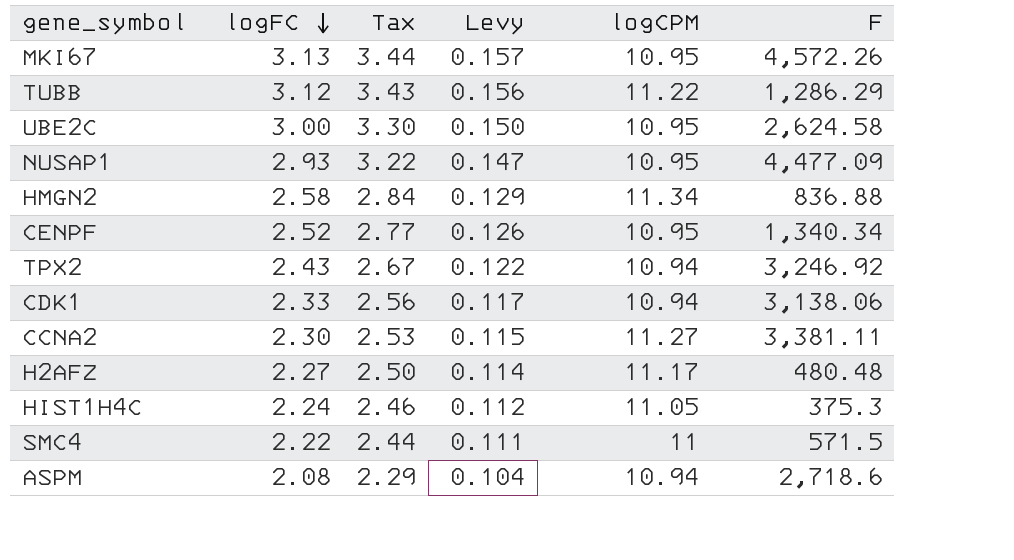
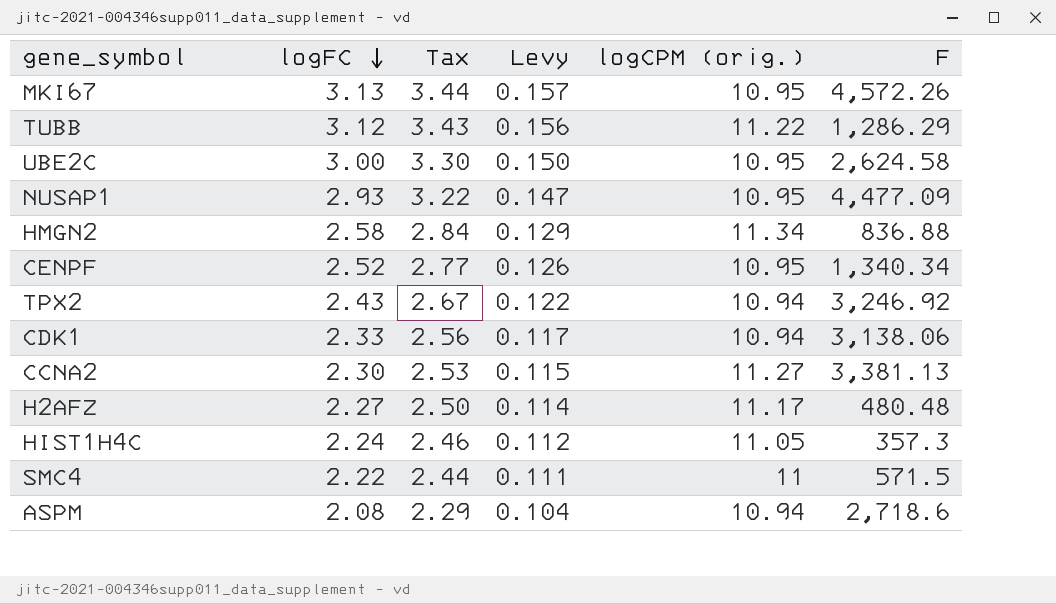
column name: logCPM -> logCPM (orig.)
CCNA2 | F: 3,381.11 -> 3,381.13
HIST1H4C | F: 375.3 -> 357.3

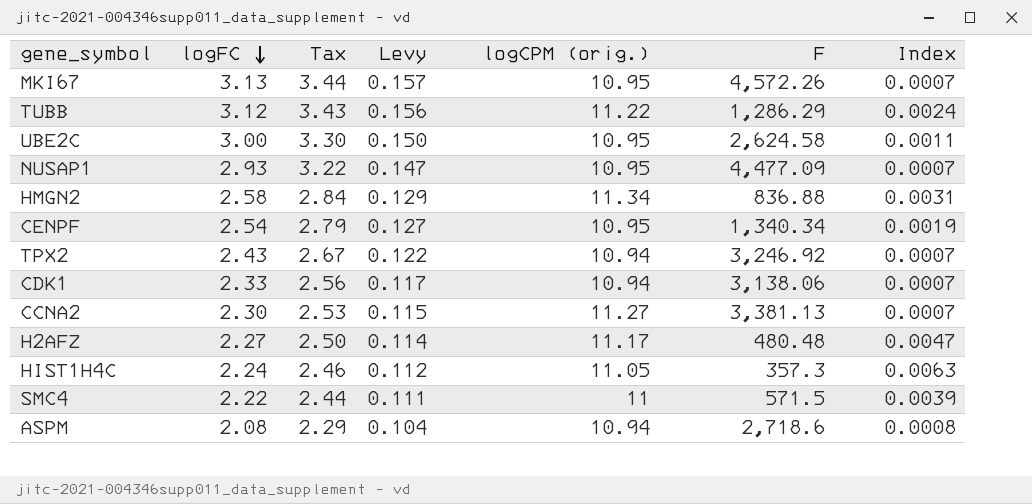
column Index | formula: none -> [logFC] / [F]
CENPF | logFC: 2.52 -> 2.54
CENPF | Tax: 2.77 -> 2.79
CENPF | Levy: 0.126 -> 0.127

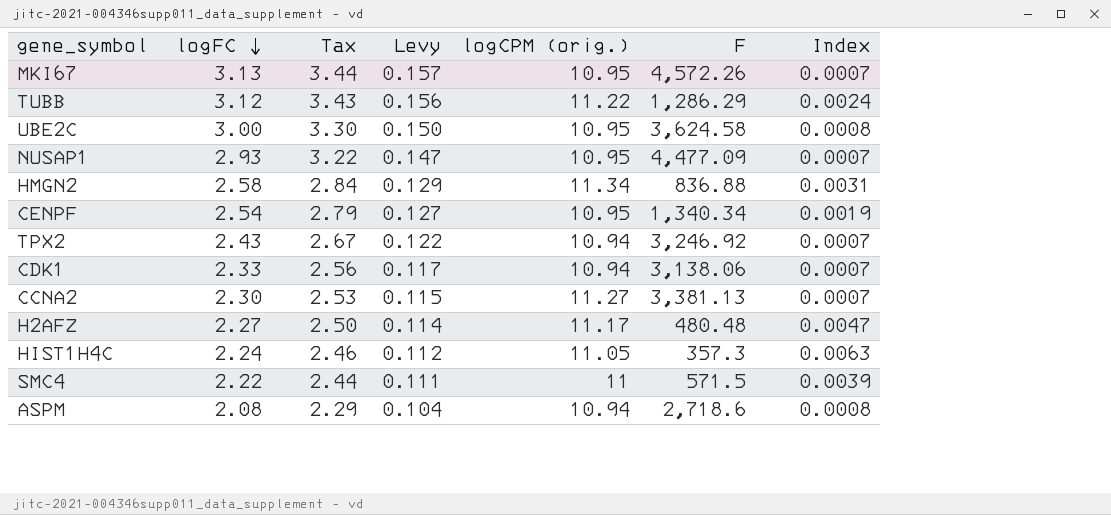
UBE2C | F: 2,624.58 -> 3,624.58
UBE2C | Index: 0.0011 -> 0.0008

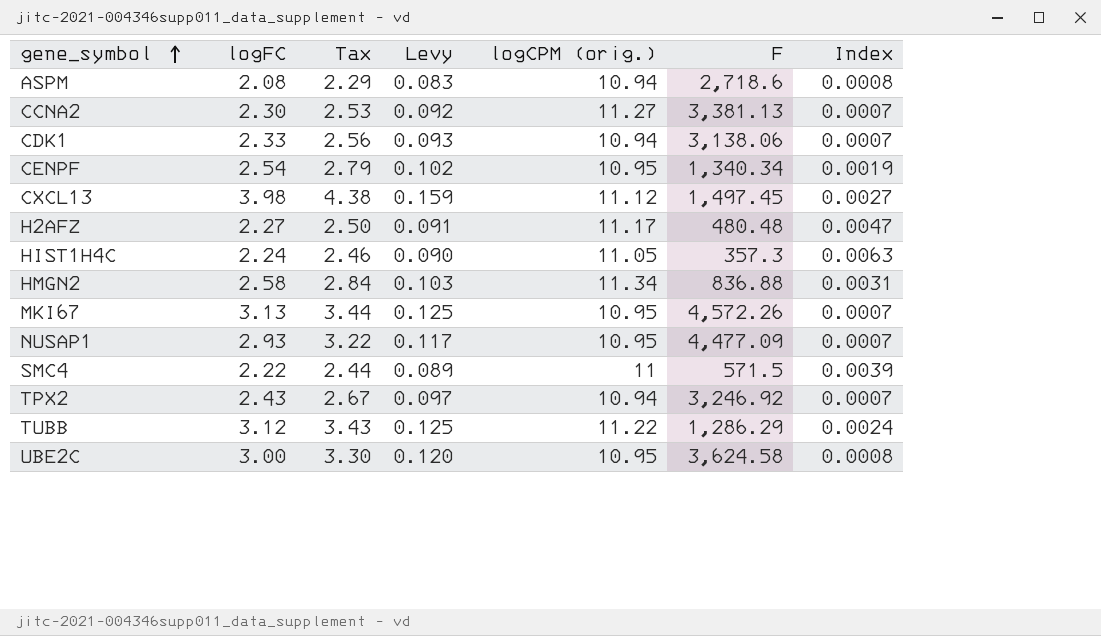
row order: logFC descending -> gene_symbol ascending
column Levy | formula: [logFC] * 0.05 -> [logFC] * 0.04
row CXCL13: none -> 3.98 | 4.38 | 0.159 | 11.12 | 1,497.45 | 0.0027

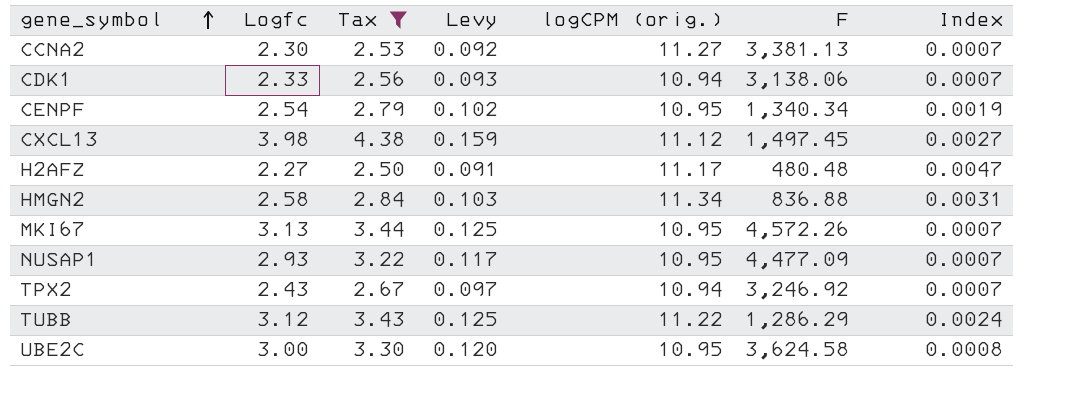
filter: none -> Tax >= 2.50
column name: logFC -> Logfc

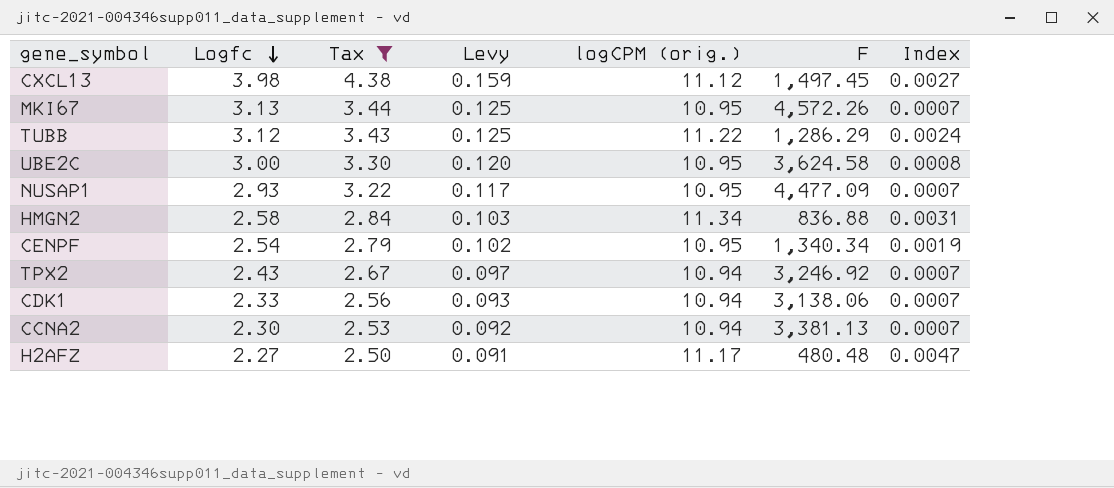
row order: gene_symbol ascending -> Logfc descending
CCNA2 | logCPM (orig.): 11.27 -> 10.94

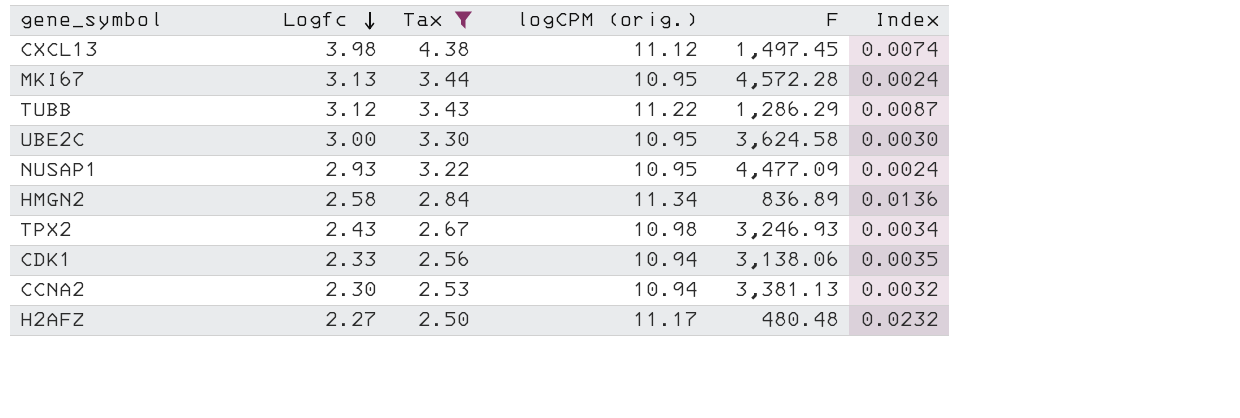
column Levy | formula: [Logfc] * 0.04 -> none
column Index | formula: [Logfc] / [F] -> [logCPM (orig.)] / [F]
row CENPF: 2.54 | 2.79 | 0.102 | 10.95 | 1,340.34 | 0.0019 -> none
MKI67 | F: 4,572.26 -> 4,572.28
HMGN2 | F: 836.88 -> 836.89
TPX2 | logCPM (orig.): 10.94 -> 10.98
TPX2 | F: 3,246.92 -> 3,246.93

